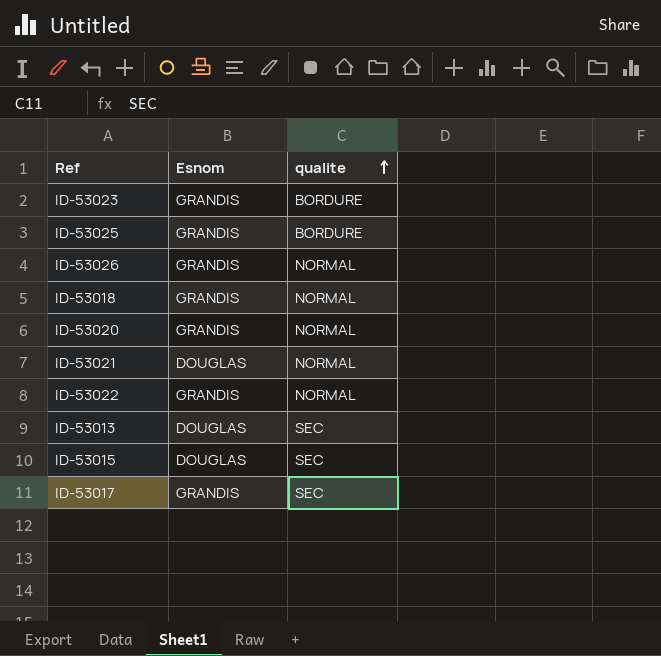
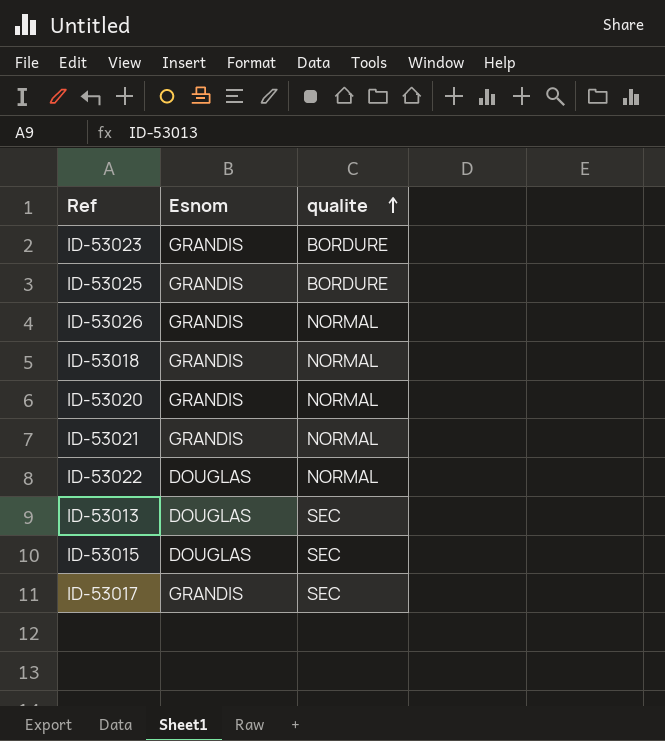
ID-53021 | Esnom: DOUGLAS -> GRANDIS
ID-53022 | Esnom: GRANDIS -> DOUGLAS

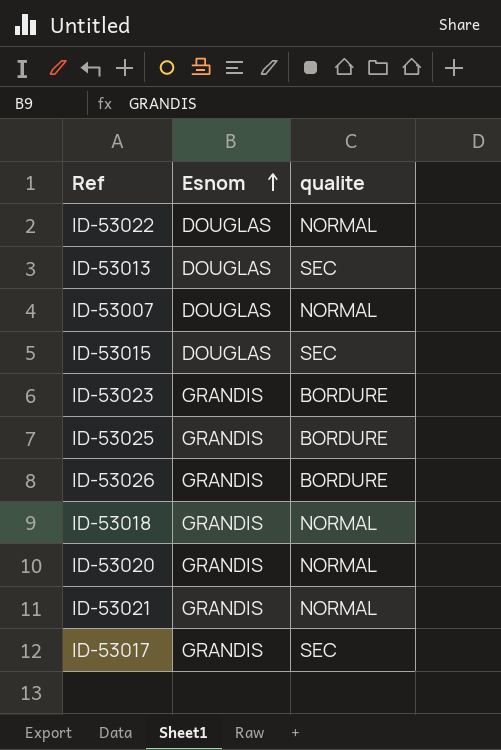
row order: qualite ascending -> Esnom ascending
row ID-53007: none -> DOUGLAS | NORMAL
ID-53026 | qualite: NORMAL -> BORDURE

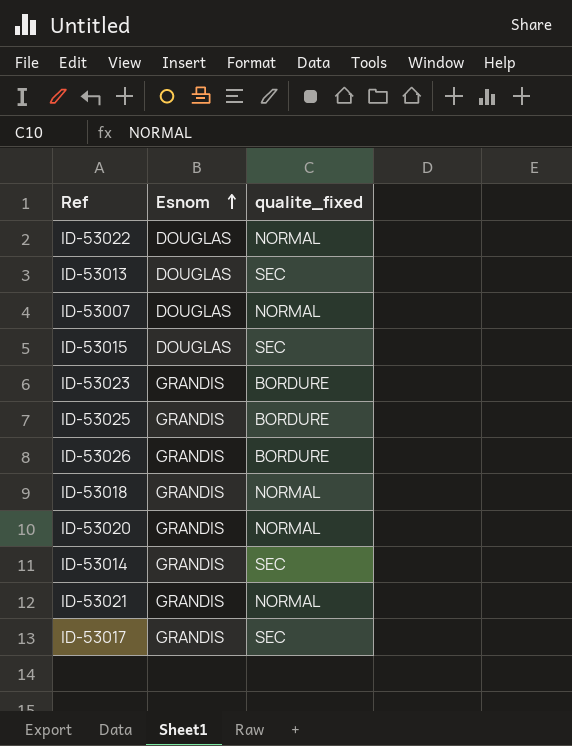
column name: qualite -> qualite_fixed
row ID-53014: none -> GRANDIS | SEC

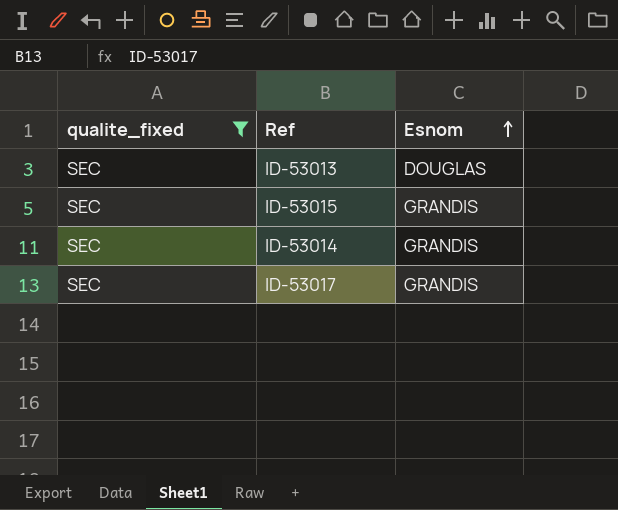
filter: none -> qualite_fixed = SEC
column qualite_fixed | position: 3 -> 1
ID-53015 | Esnom: DOUGLAS -> GRANDIS

